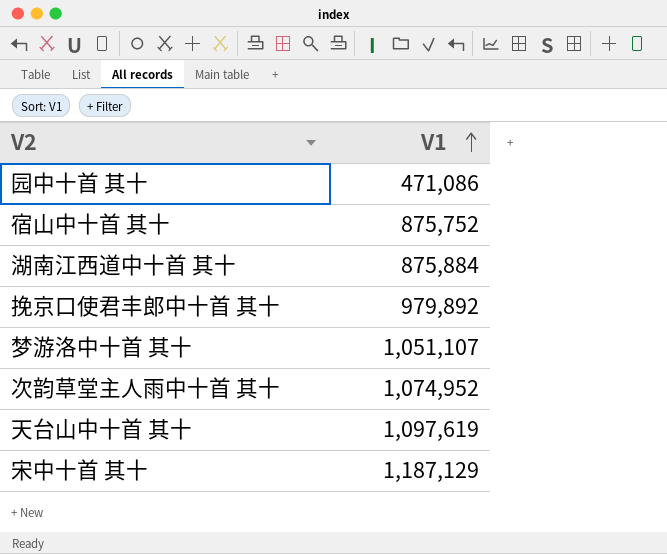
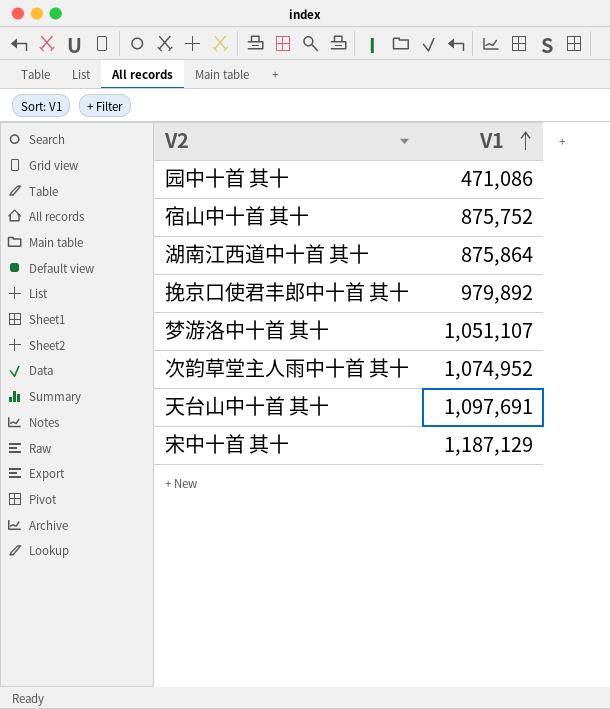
湖南江西道中十首 其十 | V1: 875,884 -> 875,864
天台山中十首 其十 | V1: 1,097,619 -> 1,097,691

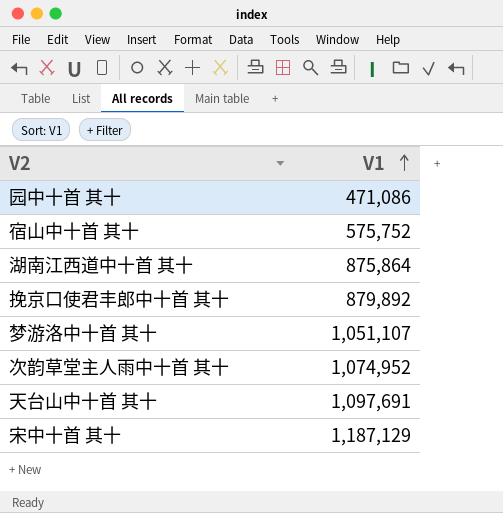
宿山中十首 其十 | V1: 875,752 -> 575,752
挽京口使君丰郎中十首 其十 | V1: 979,892 -> 879,892

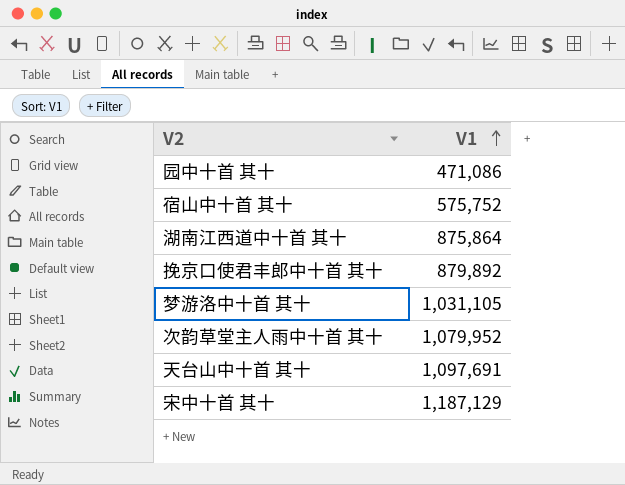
梦游洛中十首 其十 | V1: 1,051,107 -> 1,031,105
次韵草堂主人雨中十首 其十 | V1: 1,074,952 -> 1,079,952

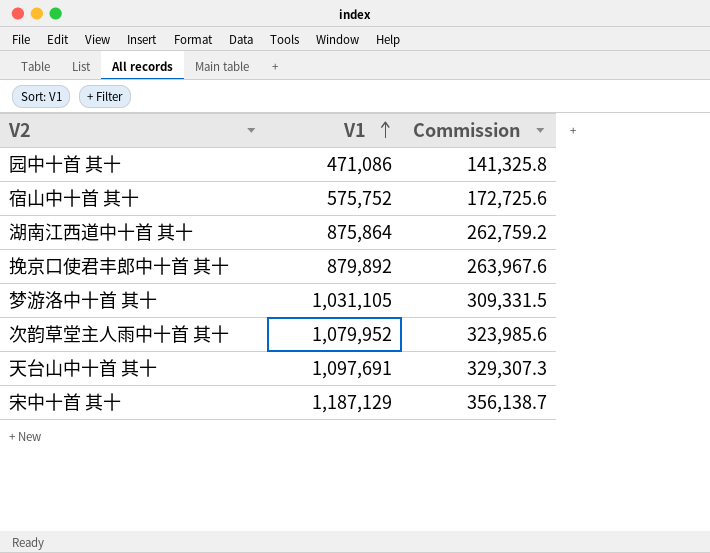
column Commission | formula: none -> [V1] * 0.3

